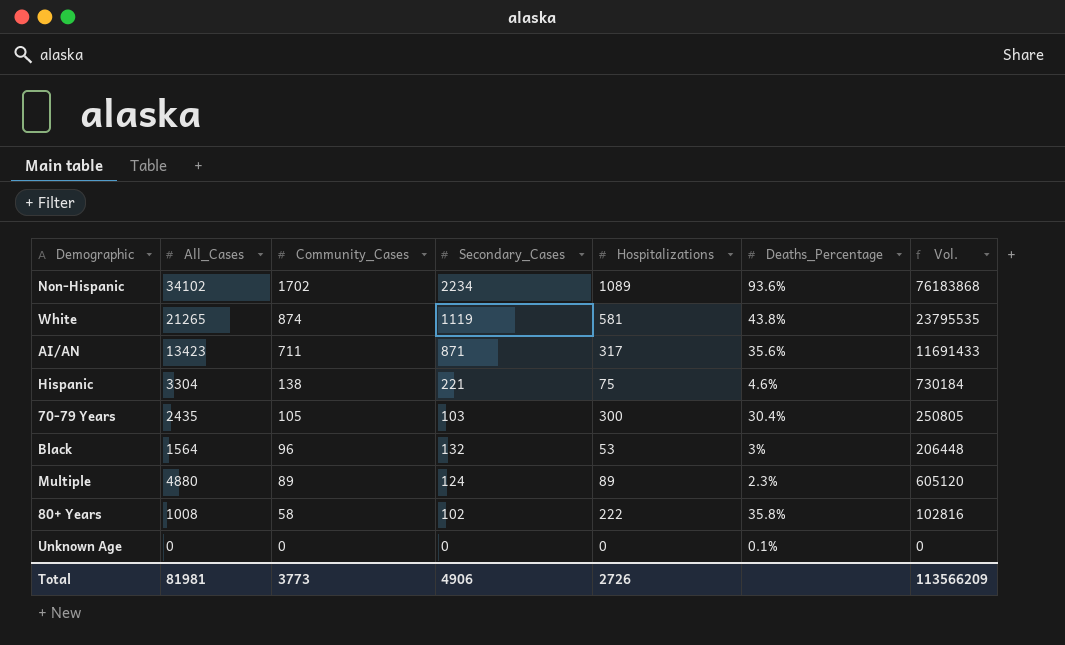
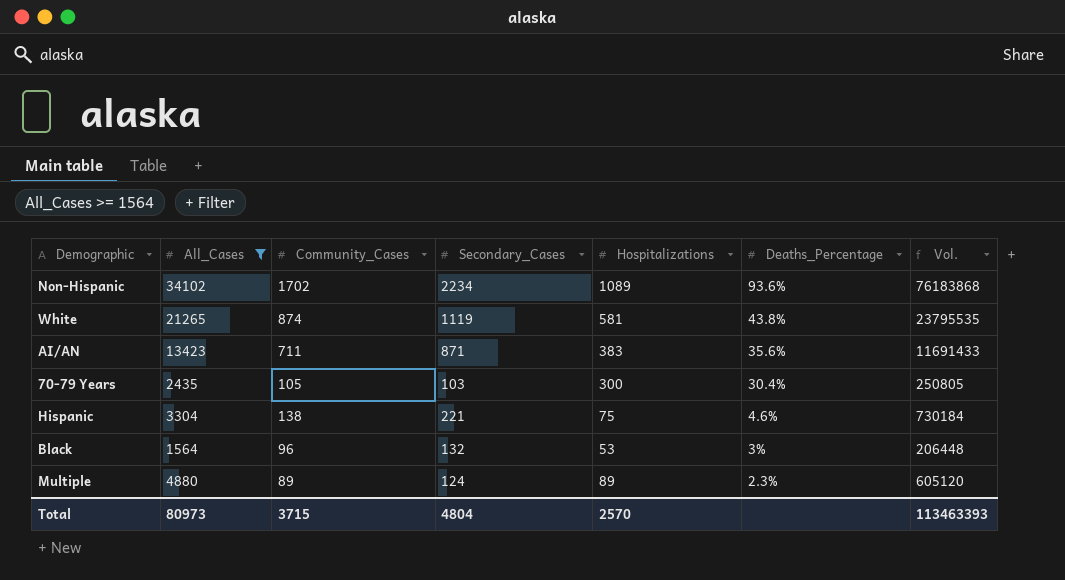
filter: none -> All_Cases >= 1564
row order: Community_Cases descending -> Deaths_Percentage descending
AI/AN | Hospitalizations: 317 -> 383
Total | All_Cases: 81981 -> 80973
Total | Community_Cases: 3773 -> 3715
Total | Secondary_Cases: 4906 -> 4804
Total | Hospitalizations: 2726 -> 2570
Total | Vol.: 113566209 -> 113463393

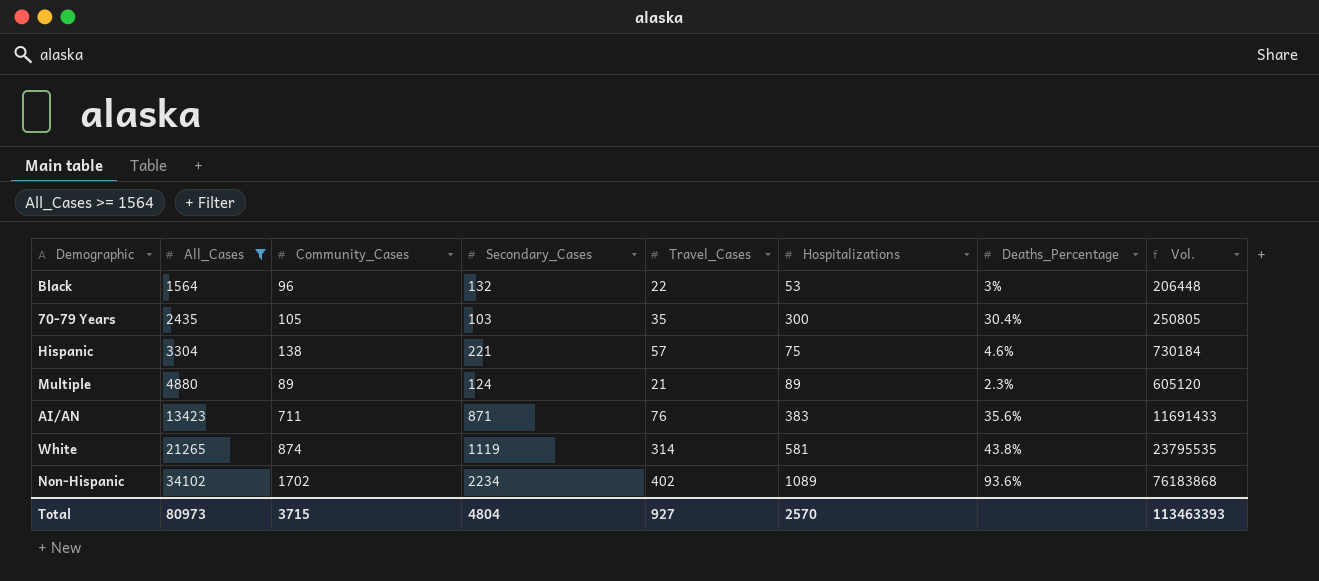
row order: Deaths_Percentage descending -> All_Cases ascending
column Travel_Cases | position: none -> 5

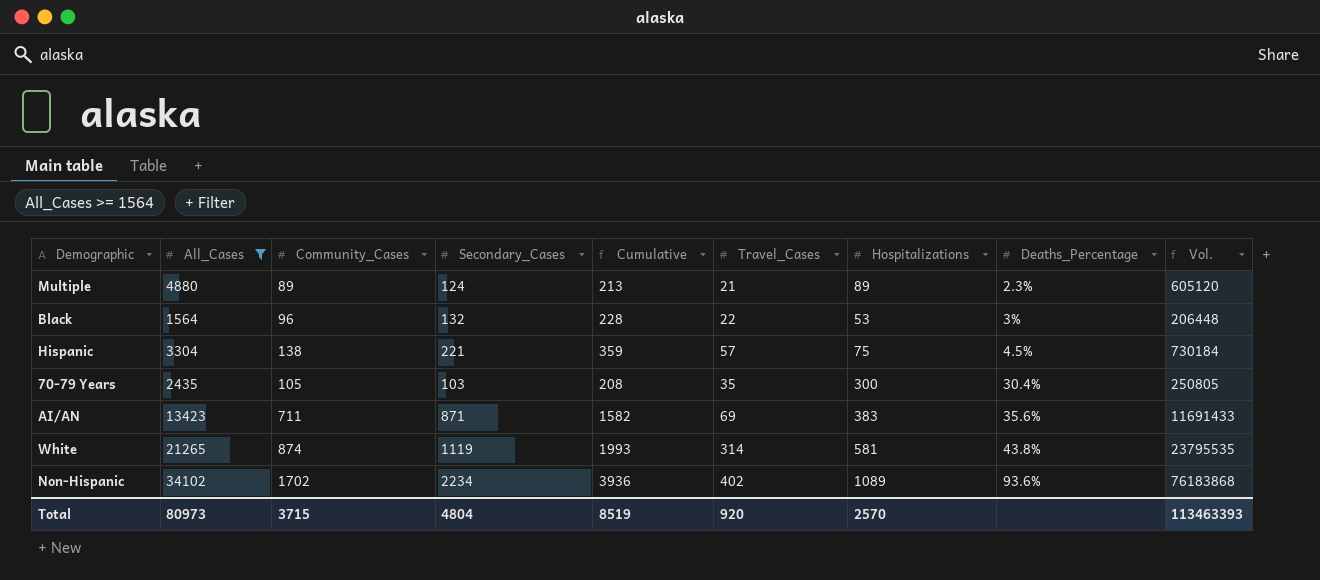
row order: All_Cases ascending -> Deaths_Percentage ascending
column Cumulative | formula: none -> [Community_Cases] + [Secondary_Cases]
Hispanic | Deaths_Percentage: 4.6% -> 4.5%
AI/AN | Travel_Cases: 76 -> 69
Total | Travel_Cases: 927 -> 920

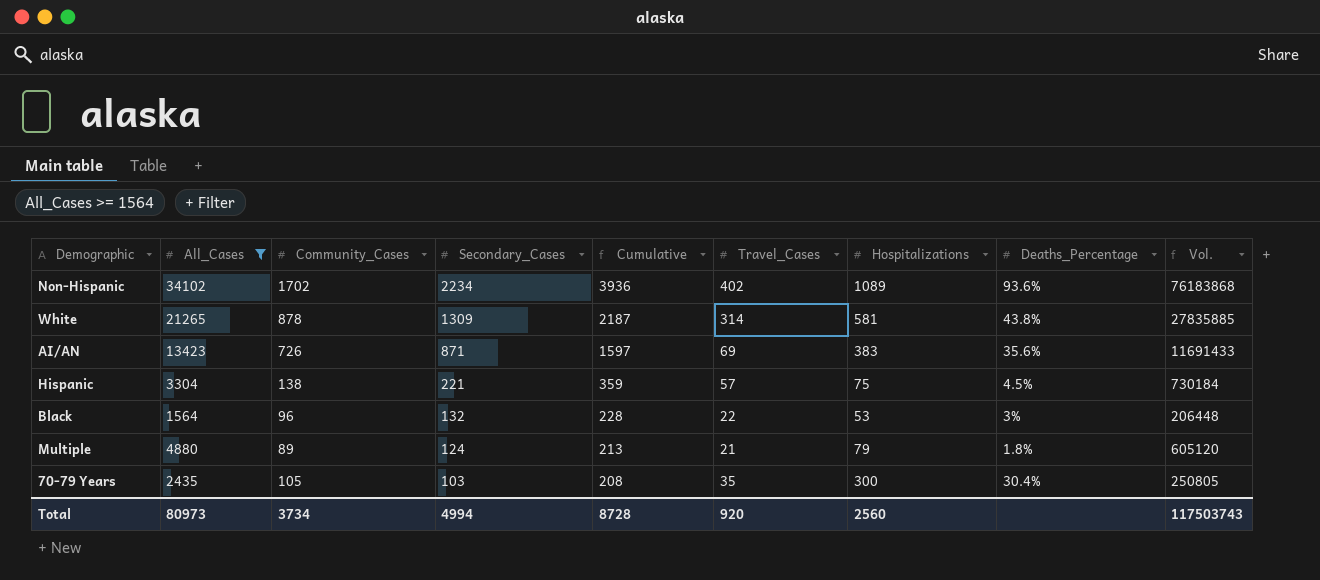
row order: Deaths_Percentage ascending -> Secondary_Cases descending
White | Community_Cases: 874 -> 878
White | Secondary_Cases: 1119 -> 1309
White | Cumulative: 1993 -> 2187
White | Vol.: 23795535 -> 27835885
AI/AN | Community_Cases: 711 -> 726
AI/AN | Cumulative: 1582 -> 1597
Multiple | Hospitalizations: 89 -> 79
Multiple | Deaths_Percentage: 2.3% -> 1.8%
Total | Community_Cases: 3715 -> 3734
Total | Secondary_Cases: 4804 -> 4994
Total | Cumulative: 8519 -> 8728
Total | Hospitalizations: 2570 -> 2560
Total | Vol.: 113463393 -> 117503743

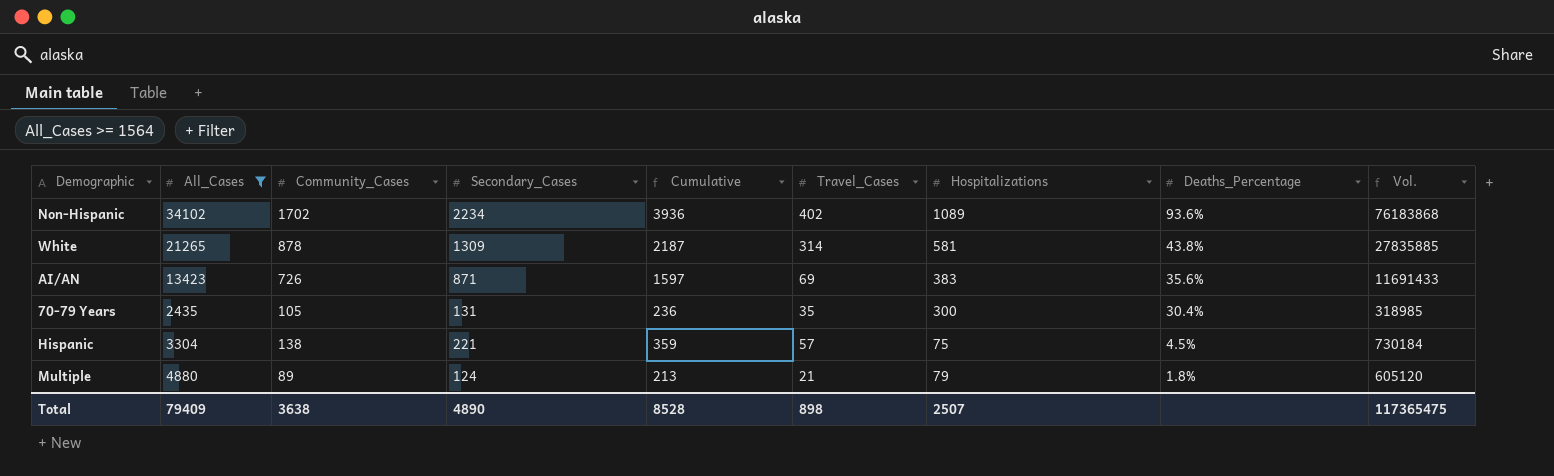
row order: Secondary_Cases descending -> Deaths_Percentage descending
row Black: 1564 | 96 | 132 | 228 | 22 | 53 | 3% | 206448 -> none
70-79 Years | Secondary_Cases: 103 -> 131
70-79 Years | Cumulative: 208 -> 236
70-79 Years | Vol.: 250805 -> 318985
Total | All_Cases: 80973 -> 79409
Total | Community_Cases: 3734 -> 3638
Total | Secondary_Cases: 4994 -> 4890
Total | Cumulative: 8728 -> 8528
Total | Travel_Cases: 920 -> 898
Total | Hospitalizations: 2560 -> 2507
Total | Vol.: 117503743 -> 117365475

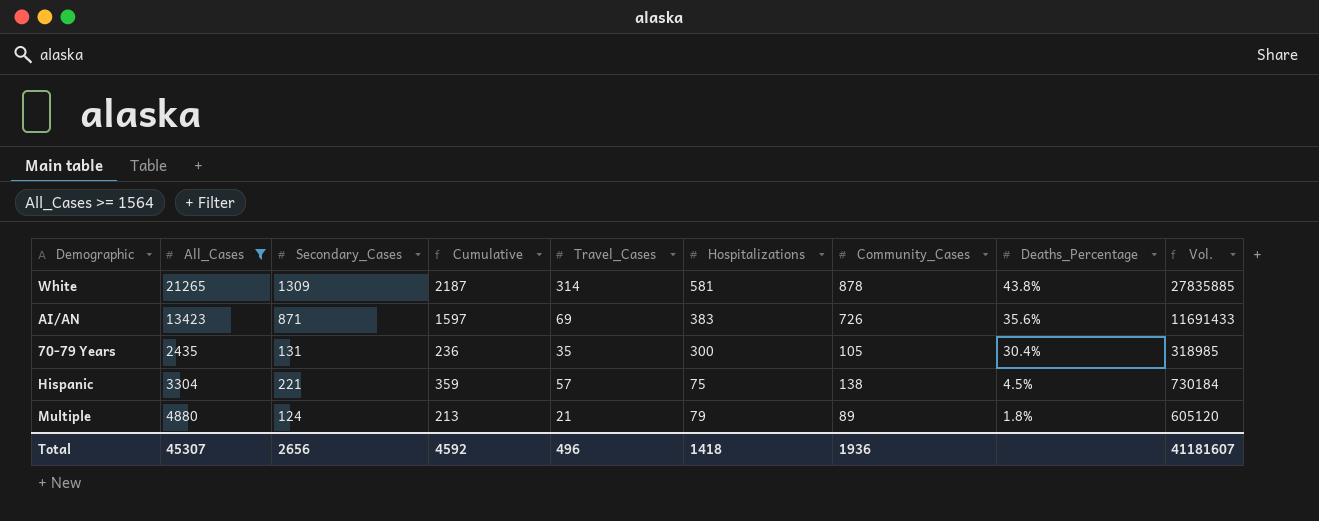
column Community_Cases | position: 3 -> 7
row Non-Hispanic: 34102 | 1702 | 2234 | 3936 | 402 | 1089 | 93.6% | 76183868 -> none
Total | All_Cases: 79409 -> 45307
Total | Secondary_Cases: 4890 -> 2656
Total | Cumulative: 8528 -> 4592
Total | Travel_Cases: 898 -> 496
Total | Hospitalizations: 2507 -> 1418
Total | Community_Cases: 3638 -> 1936
Total | Vol.: 117365475 -> 41181607

